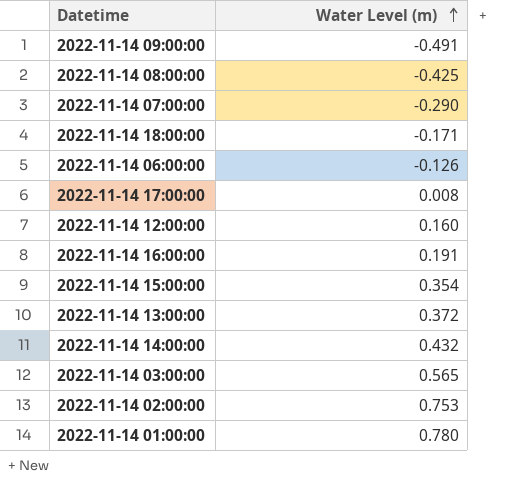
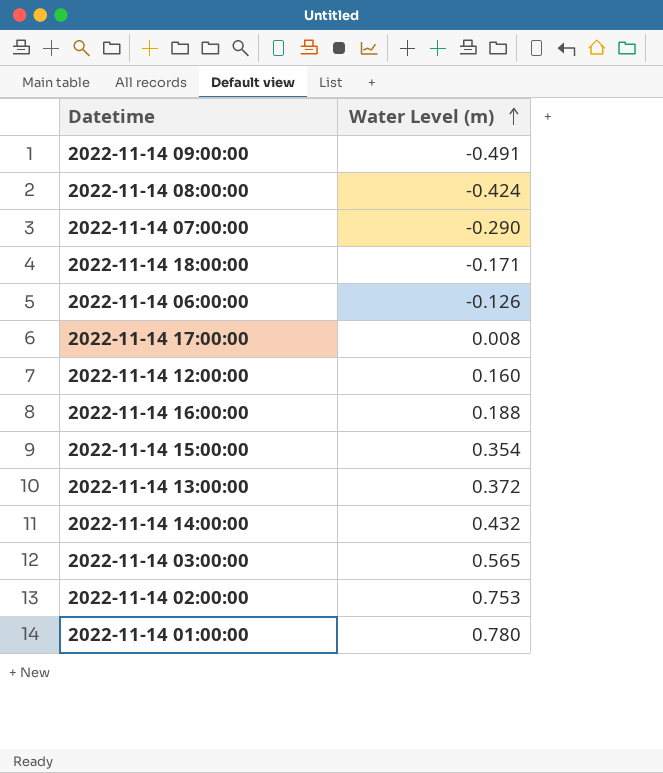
2022-11-14 08:00:00 | Water Level (m): -0.425 -> -0.424
2022-11-14 16:00:00 | Water Level (m): 0.191 -> 0.188

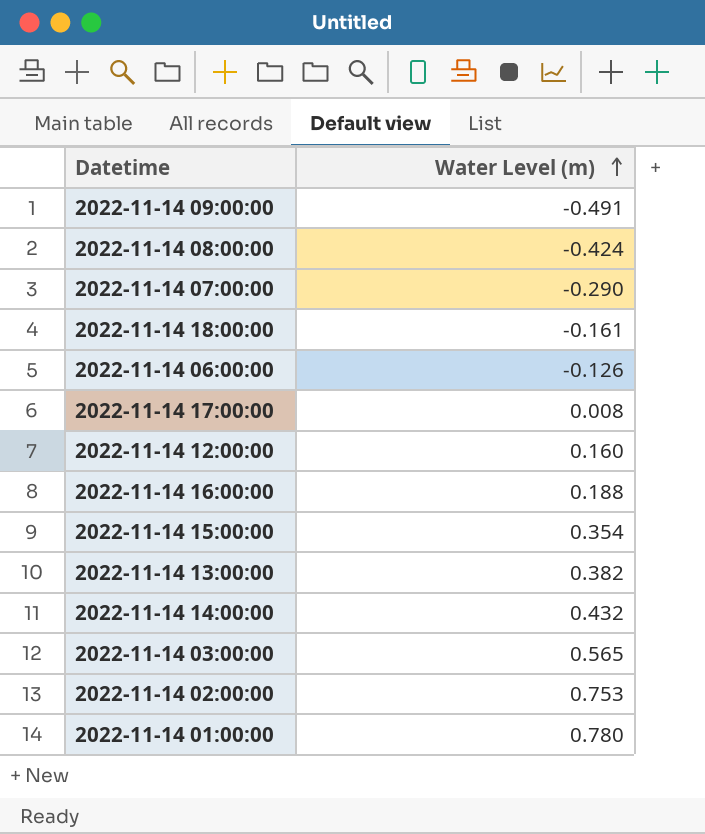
2022-11-14 18:00:00 | Water Level (m): -0.171 -> -0.161
2022-11-14 13:00:00 | Water Level (m): 0.372 -> 0.382

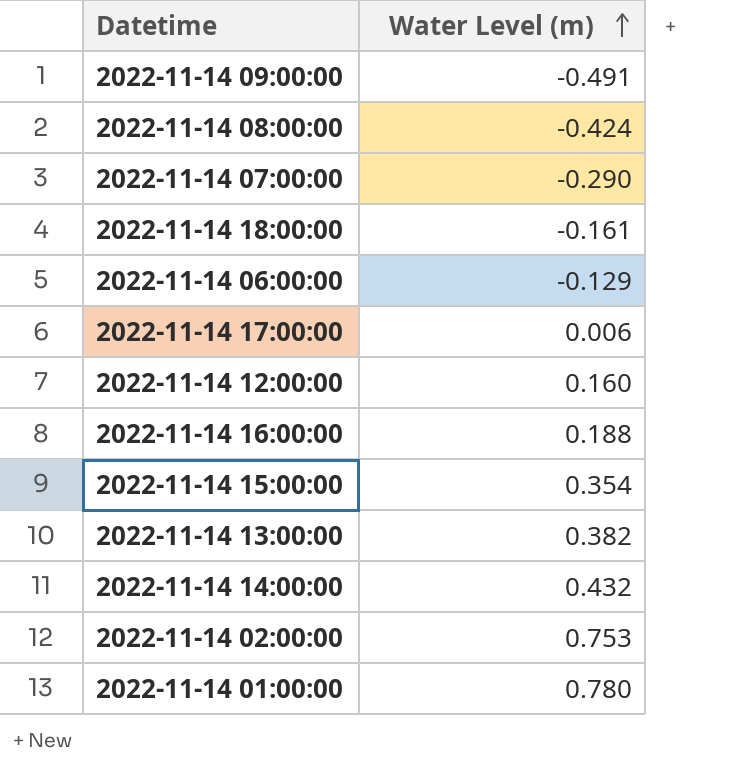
row 2022-11-14 03:00:00: 0.565 -> none
2022-11-14 06:00:00 | Water Level (m): -0.126 -> -0.129
2022-11-14 17:00:00 | Water Level (m): 0.008 -> 0.006

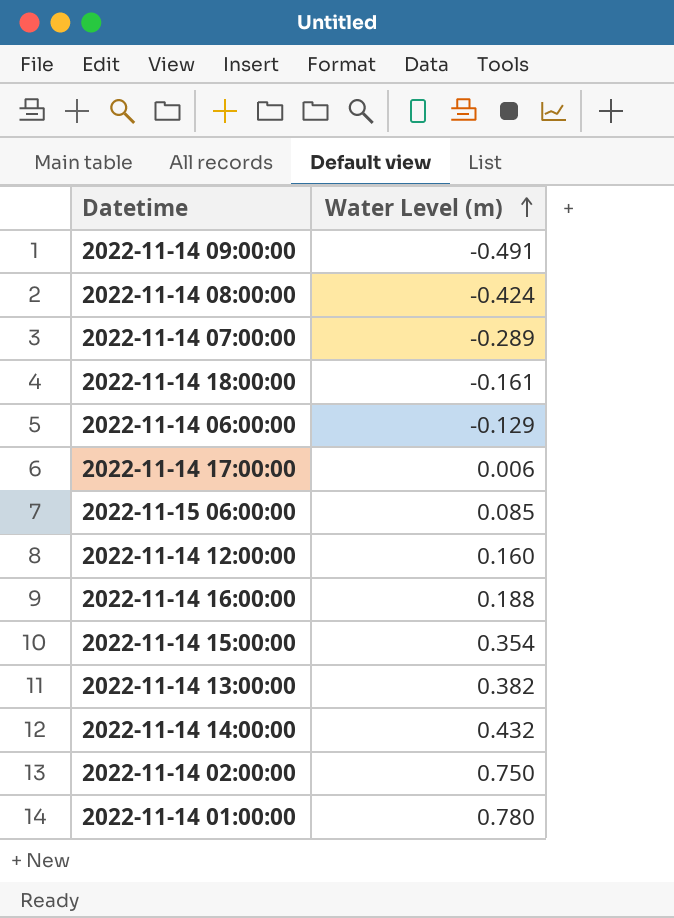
2022-11-14 07:00:00 | Water Level (m): -0.290 -> -0.289
row 2022-11-15 06:00:00: none -> 0.085
2022-11-14 02:00:00 | Water Level (m): 0.753 -> 0.750

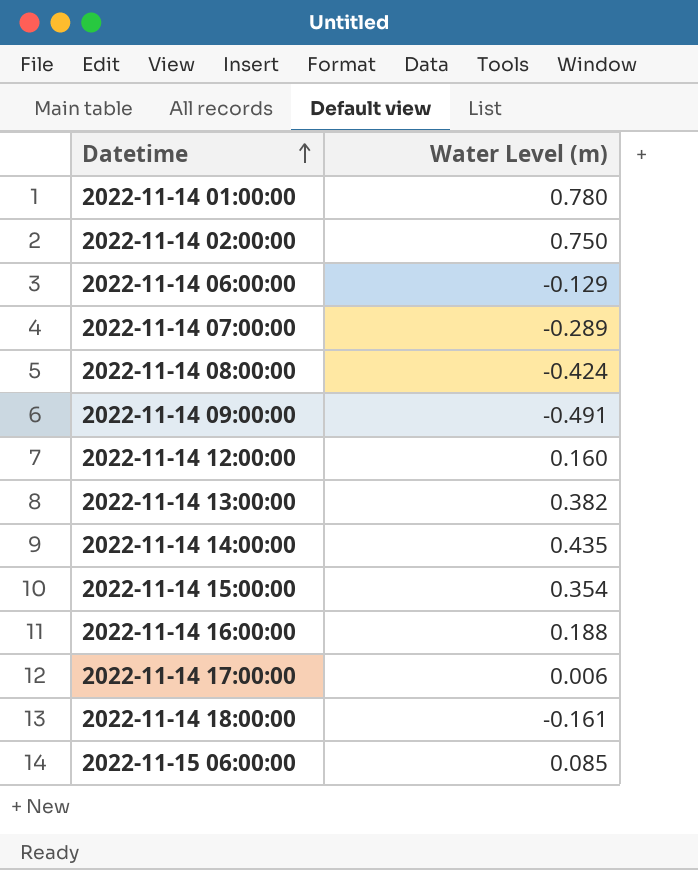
row order: Water Level (m) ascending -> Datetime ascending
2022-11-14 14:00:00 | Water Level (m): 0.432 -> 0.435

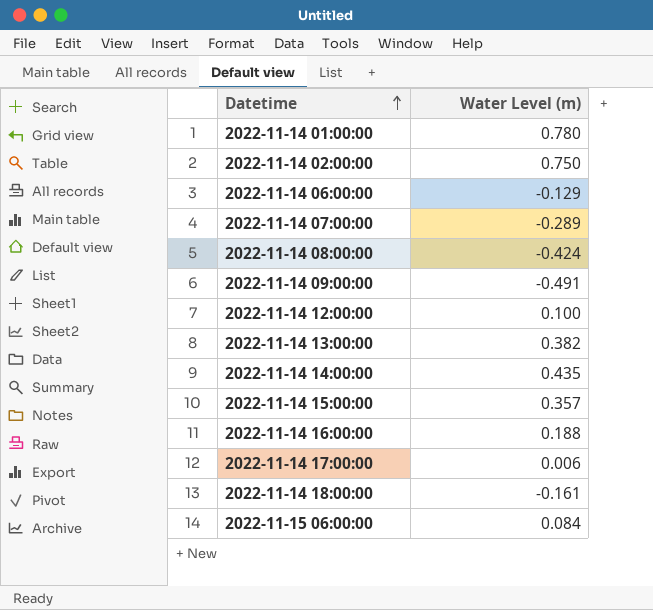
2022-11-14 12:00:00 | Water Level (m): 0.160 -> 0.100
2022-11-14 15:00:00 | Water Level (m): 0.354 -> 0.357
2022-11-15 06:00:00 | Water Level (m): 0.085 -> 0.084

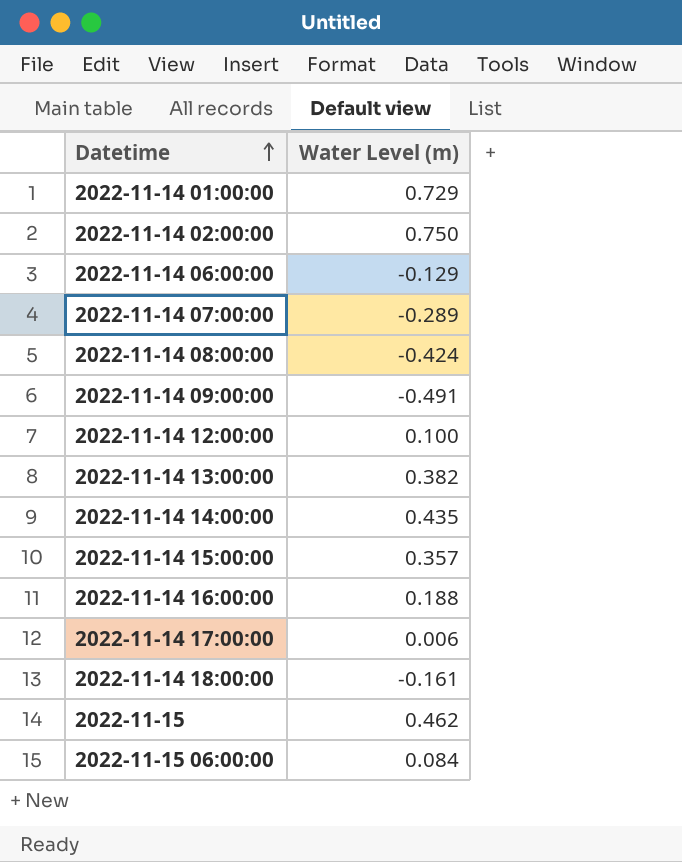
2022-11-14 01:00:00 | Water Level (m): 0.780 -> 0.729
row 2022-11-15: none -> 0.462

